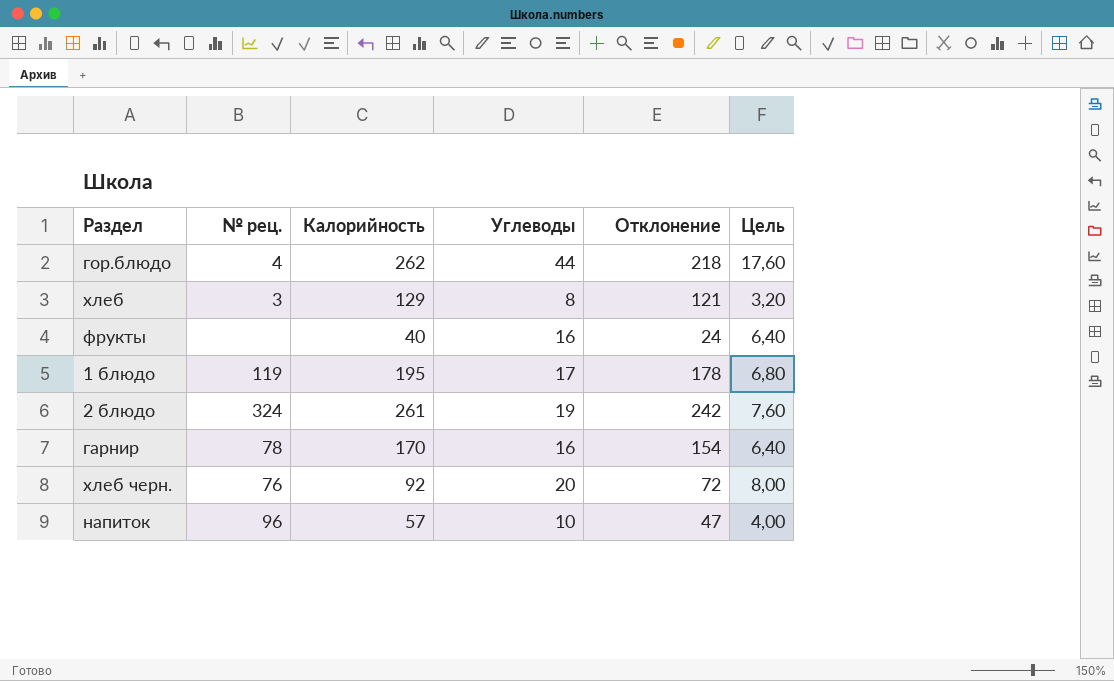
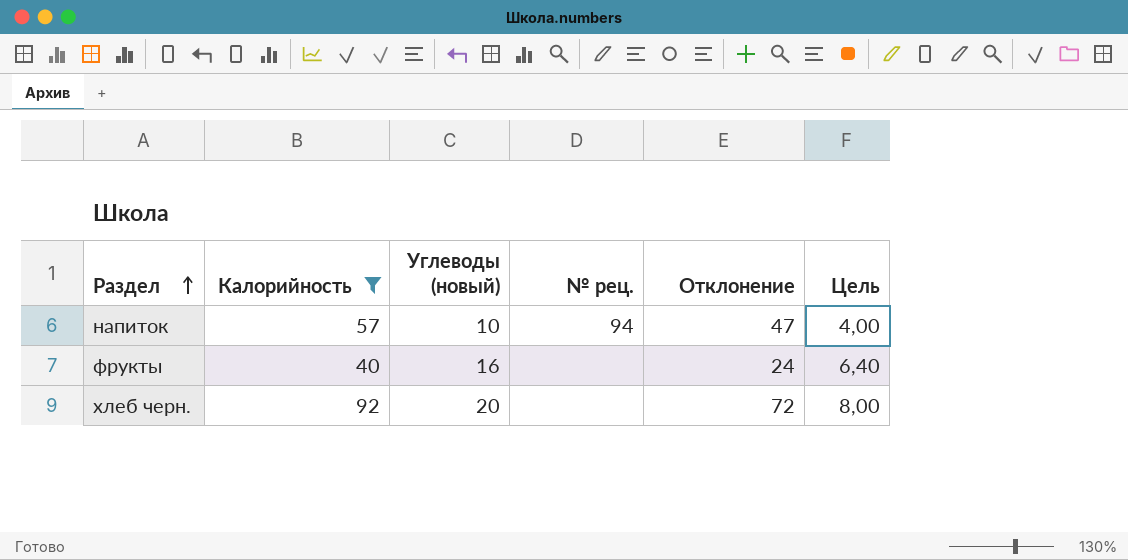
filter: none -> Калорийность <= 92
row order: none -> Раздел ascending
column name: Углеводы -> Углеводы (новый)
column № рец. | position: 2 -> 4
напиток | № рец.: 96 -> 94
хлеб черн. | № рец.: 76 -> none

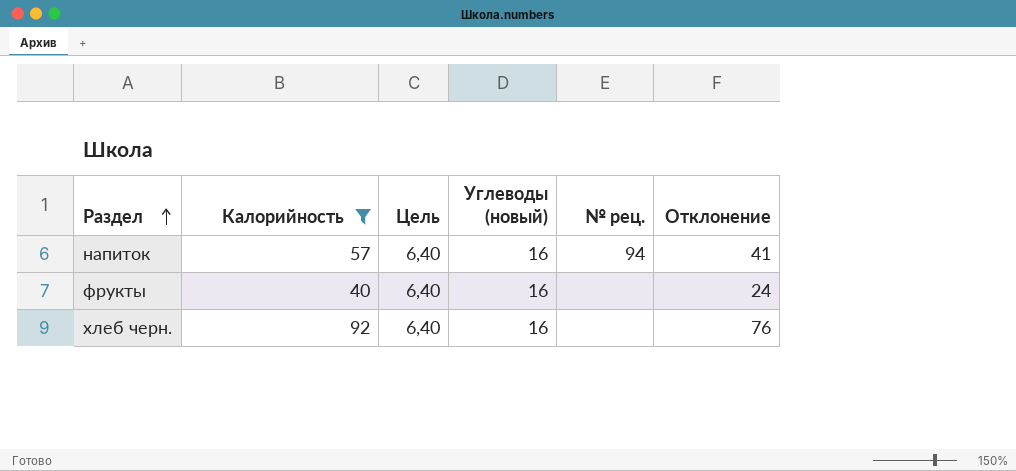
column Цель | position: 6 -> 3
напиток | Цель: 4,00 -> 6,40
напиток | Углеводы (новый): 10 -> 16
напиток | Отклонение: 47 -> 41
хлеб черн. | Цель: 8,00 -> 6,40
хлеб черн. | Углеводы (новый): 20 -> 16
хлеб черн. | Отклонение: 72 -> 76

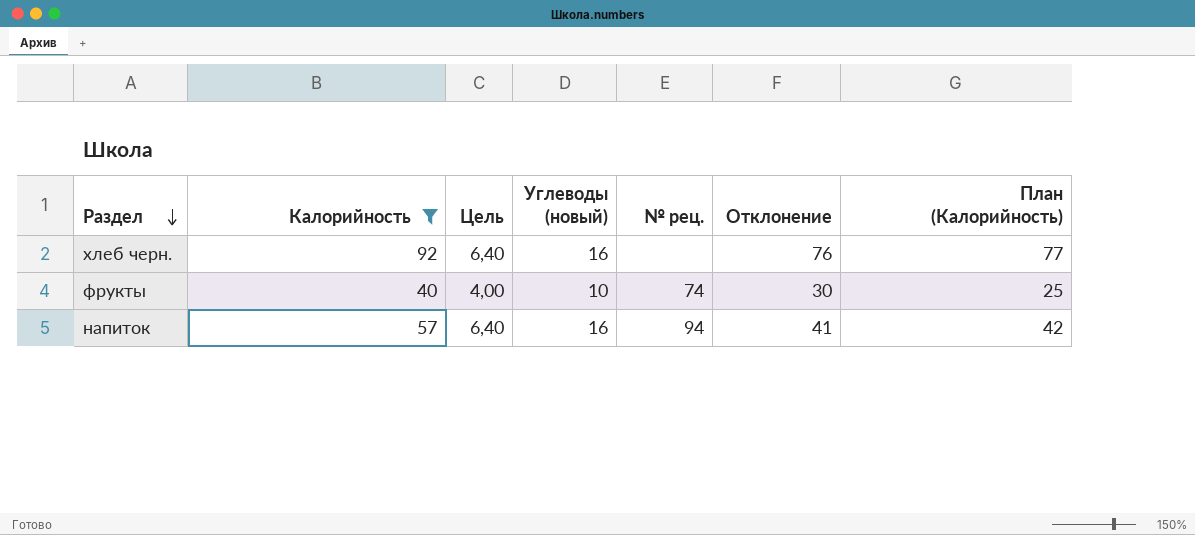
row order: Раздел ascending -> Раздел descending
column План (Калорийность) | formula: none -> [Калорийность] - 15
фрукты | Цель: 6,40 -> 4,00
фрукты | Углеводы (новый): 16 -> 10
фрукты | № рец.: none -> 74
фрукты | Отклонение: 24 -> 30

